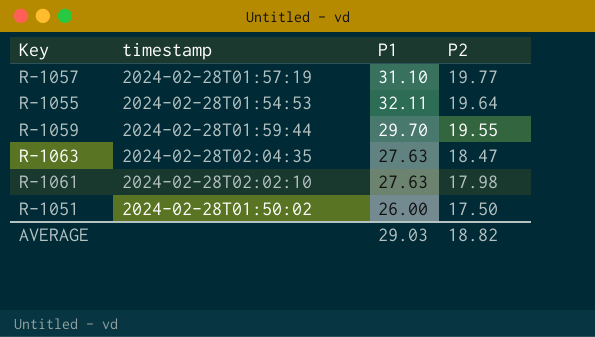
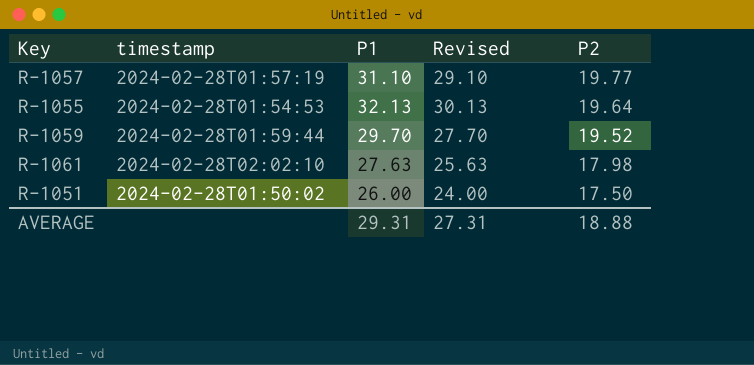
column Revised | formula: none -> [P1] - 2
row R-1063: 2024-02-28T02:04:35 | 27.63 | 18.47 -> none
R-1055 | P1: 32.11 -> 32.13
R-1059 | P2: 19.55 -> 19.52
AVERAGE | P1: 29.03 -> 29.31
AVERAGE | P2: 18.82 -> 18.88

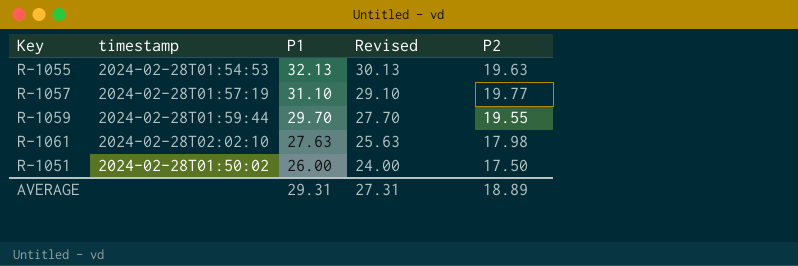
row order: P2 descending -> P1 descending
R-1055 | P2: 19.64 -> 19.63
R-1059 | P2: 19.52 -> 19.55
AVERAGE | P2: 18.88 -> 18.89

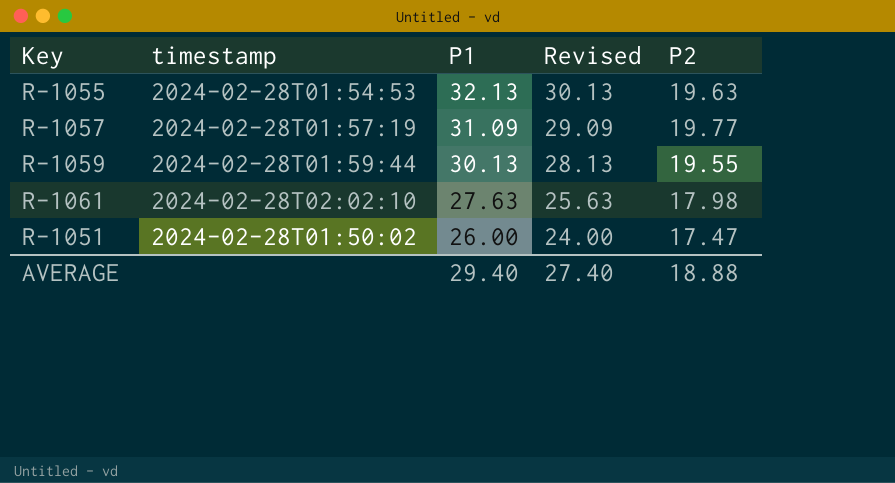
R-1057 | P1: 31.10 -> 31.09
R-1057 | Revised: 29.10 -> 29.09
R-1059 | P1: 29.70 -> 30.13
R-1059 | Revised: 27.70 -> 28.13
R-1051 | P2: 17.50 -> 17.47
AVERAGE | P1: 29.31 -> 29.40
AVERAGE | Revised: 27.31 -> 27.40
AVERAGE | P2: 18.89 -> 18.88

